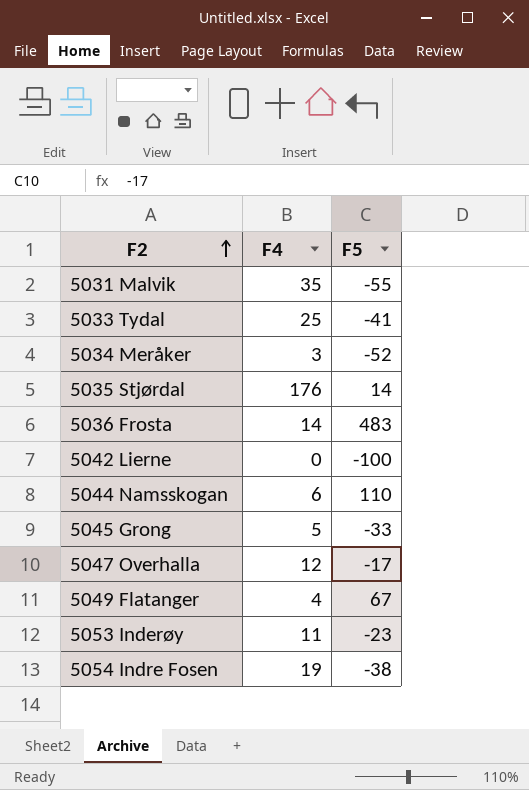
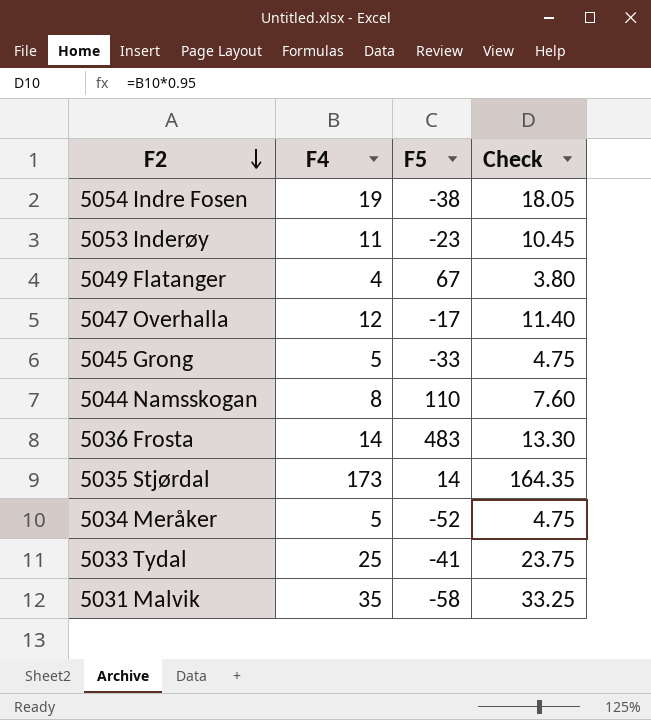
row order: F2 ascending -> F2 descending
column Check | formula: none -> [F4] * 0.95
row 5042 Lierne: 0 | -100 -> none
5044 Namsskogan | F4: 6 -> 8
5035 Stjørdal | F4: 176 -> 173
5034 Meråker | F4: 3 -> 5
5031 Malvik | F5: -55 -> -58

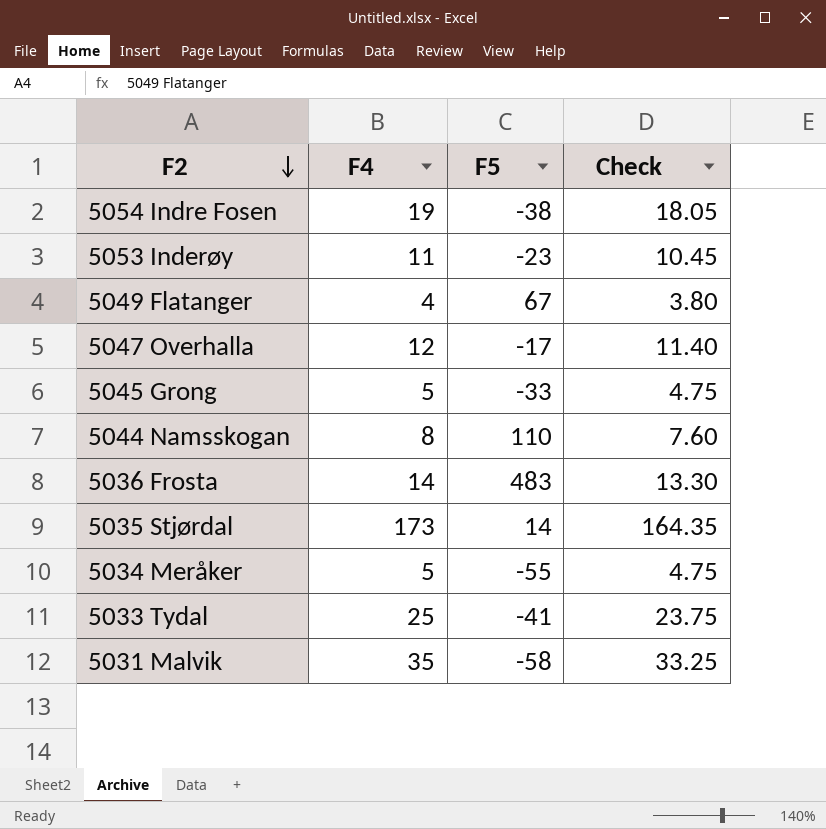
5034 Meråker | F5: -52 -> -55

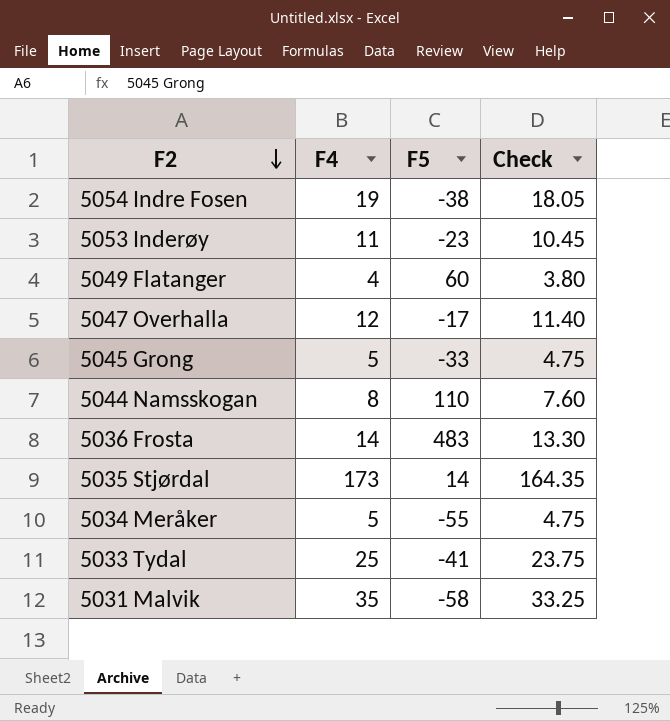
5049 Flatanger | F5: 67 -> 60

